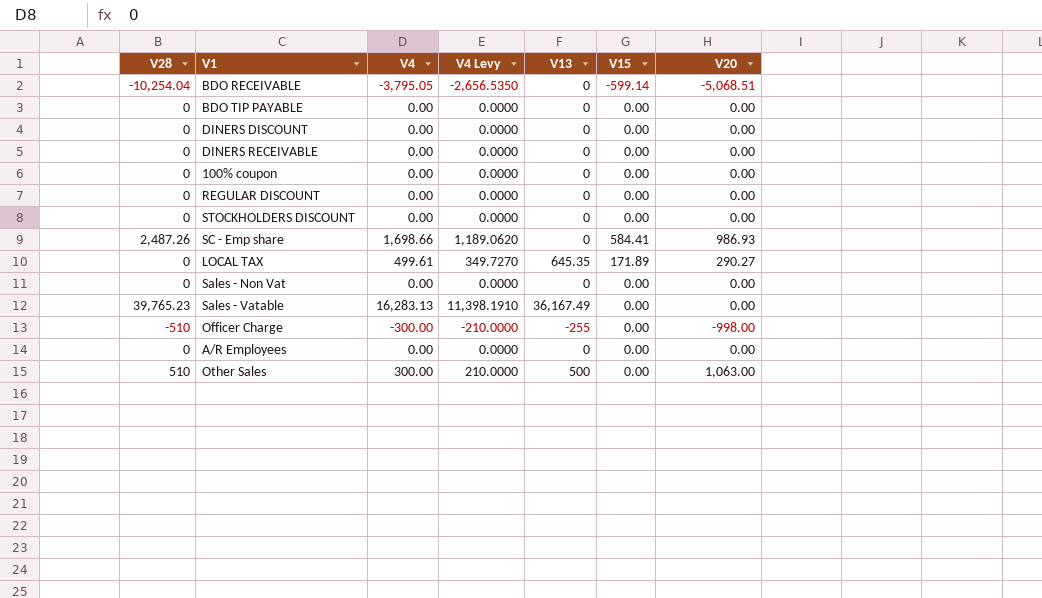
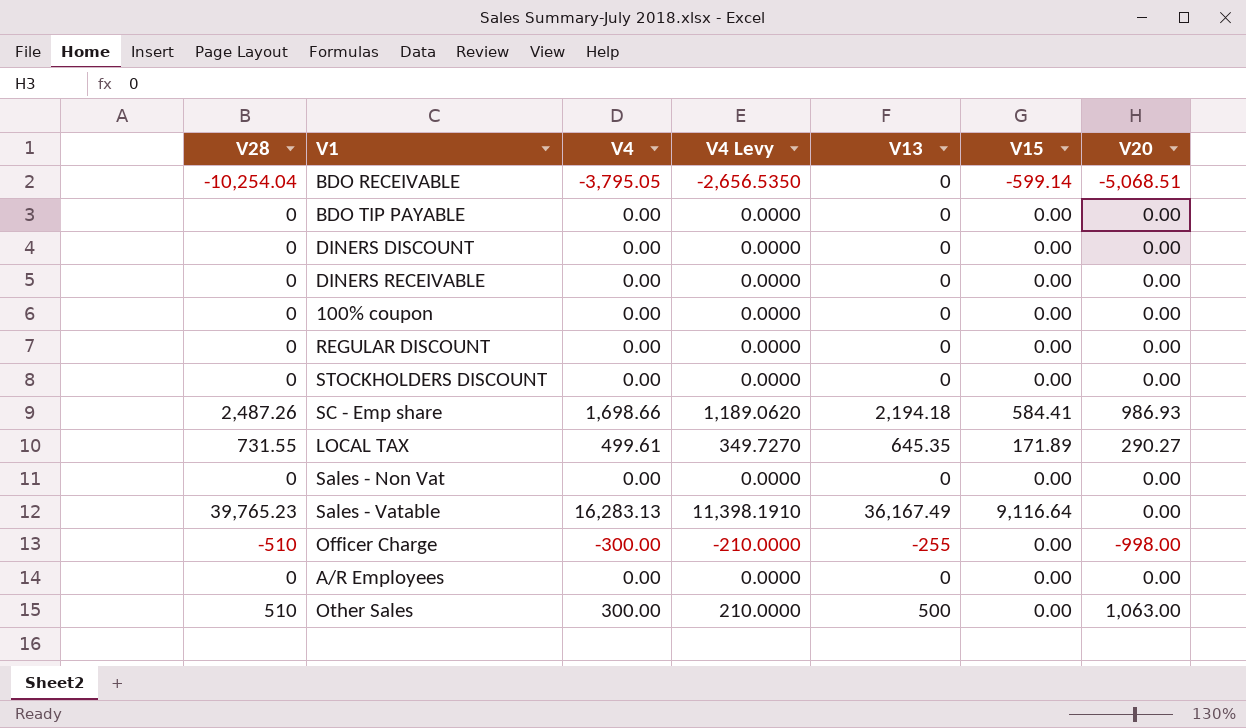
SC - Emp share | V13: 0 -> 2,194.18
LOCAL TAX | V28: 0 -> 731.55
Sales - Vatable | V15: 0.00 -> 9,116.64

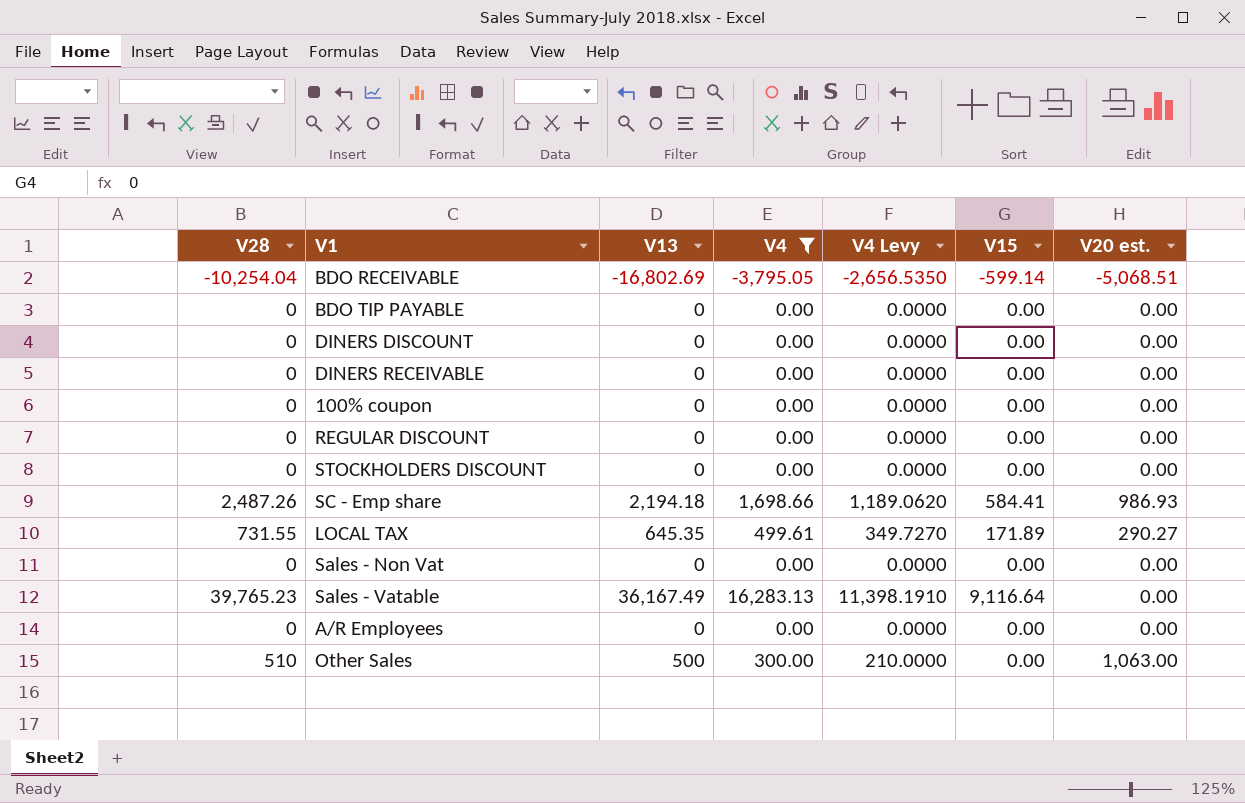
filter: none -> V4 != -300.00
column V13 | position: 5 -> 3
column name: V20 -> V20 est.
BDO RECEIVABLE | V13: 0 -> -16,802.69

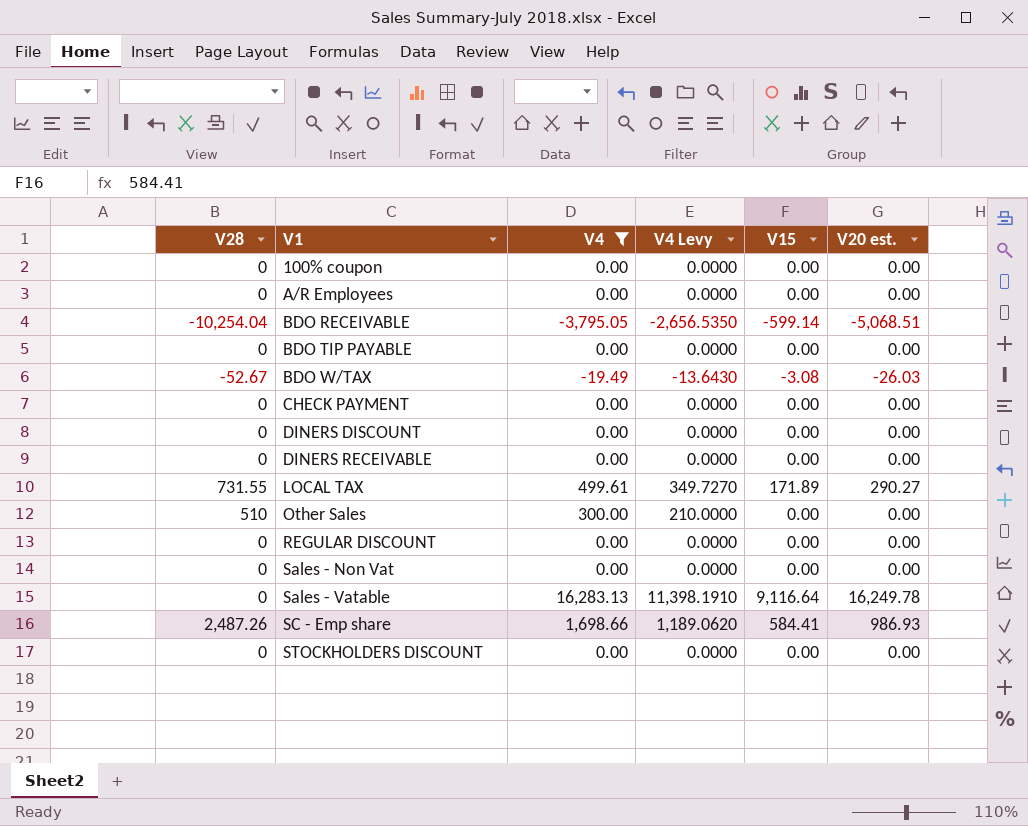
row order: none -> V1 ascending
column V13 | position: 3 -> none
row BDO W/TAX: none -> -52.67 | -19.49 | -13.6430 | -3.08 | -26.03
row CHECK PAYMENT: none -> 0 | 0.00 | 0.0000 | 0.00 | 0.00
Other Sales | V20 est.: 1,063.00 -> 0.00
Sales - Vatable | V28: 39,765.23 -> 0
Sales - Vatable | V20 est.: 0.00 -> 16,249.78

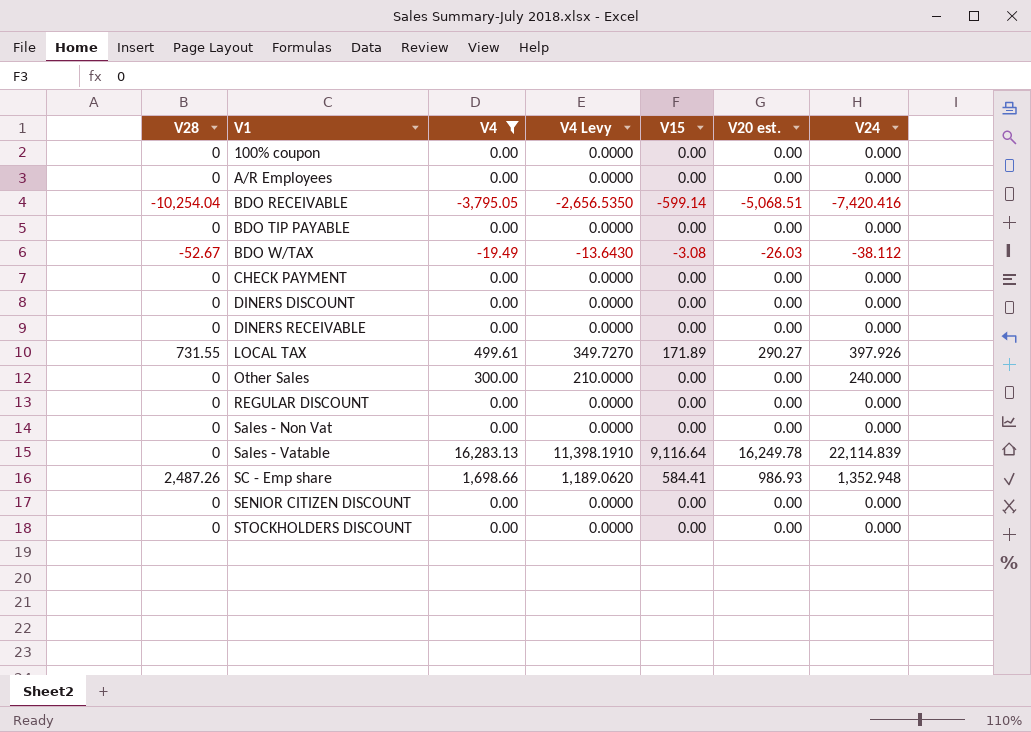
column V24 | position: none -> 7
Other Sales | V28: 510 -> 0
row SENIOR CITIZEN DISCOUNT: none -> 0 | 0.00 | 0.0000 | 0.00 | 0.00 | 0.000

